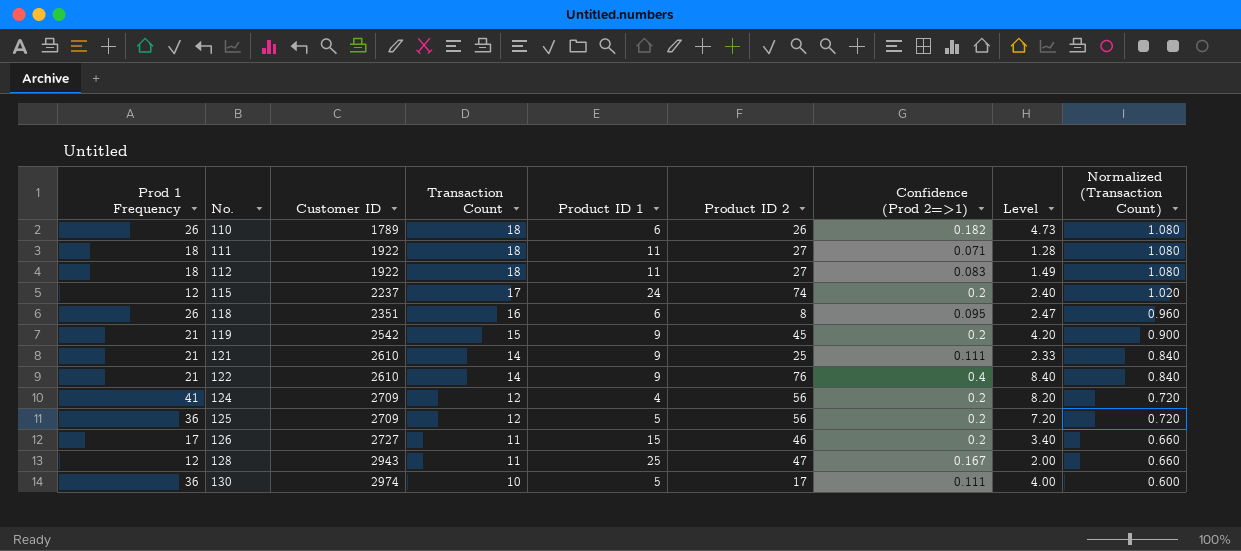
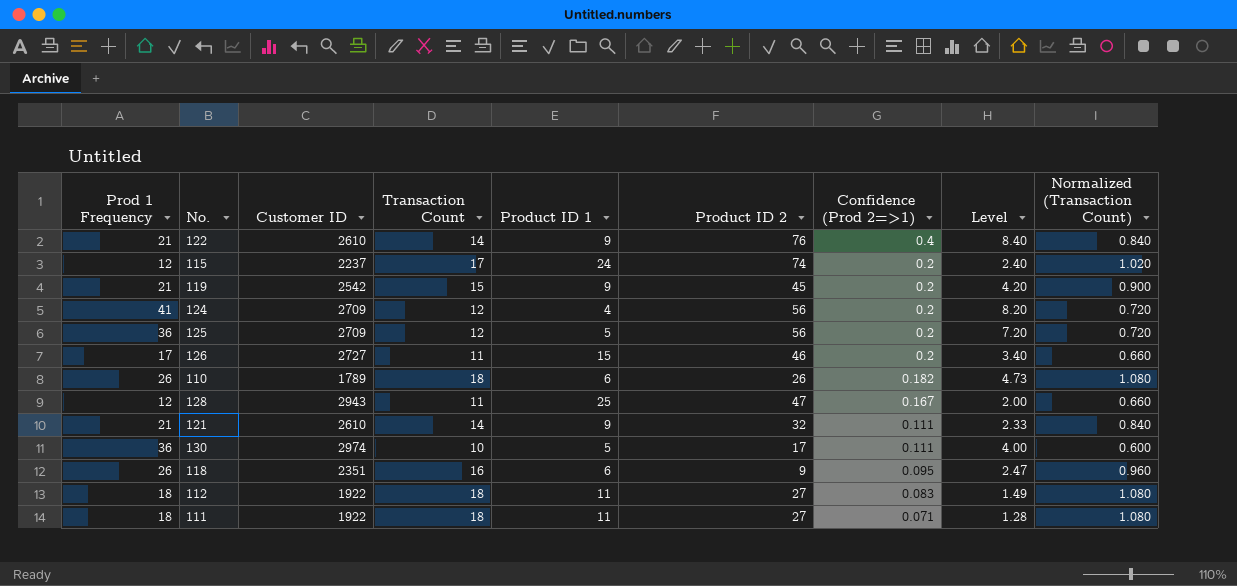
row order: No. ascending -> Confidence (Prod 2=>1) descending
121 | Product ID 2: 25 -> 32
118 | Product ID 2: 8 -> 9

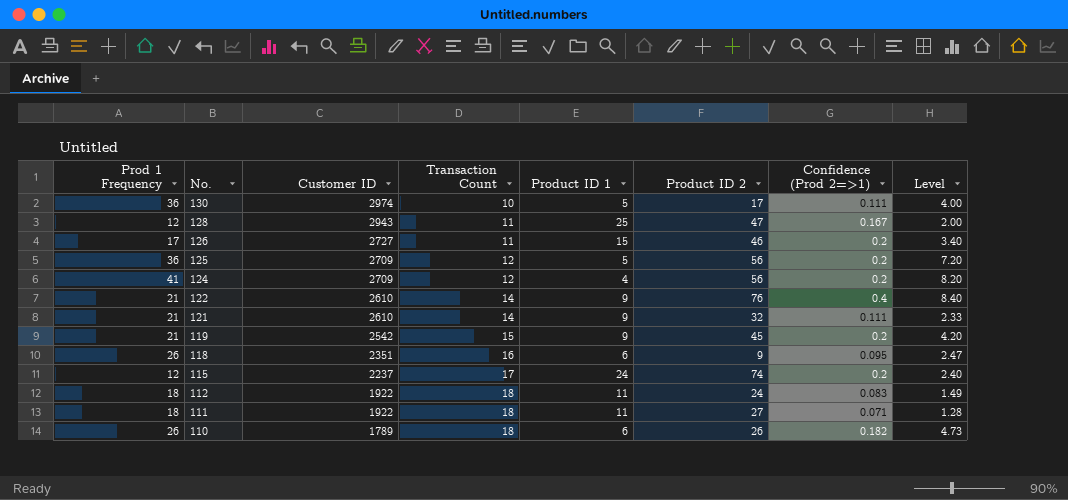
row order: Confidence (Prod 2=>1) descending -> No. descending
column Normalized (Transaction Count) | formula: [Transaction Count] * 0.06 -> none
112 | Product ID 2: 27 -> 24

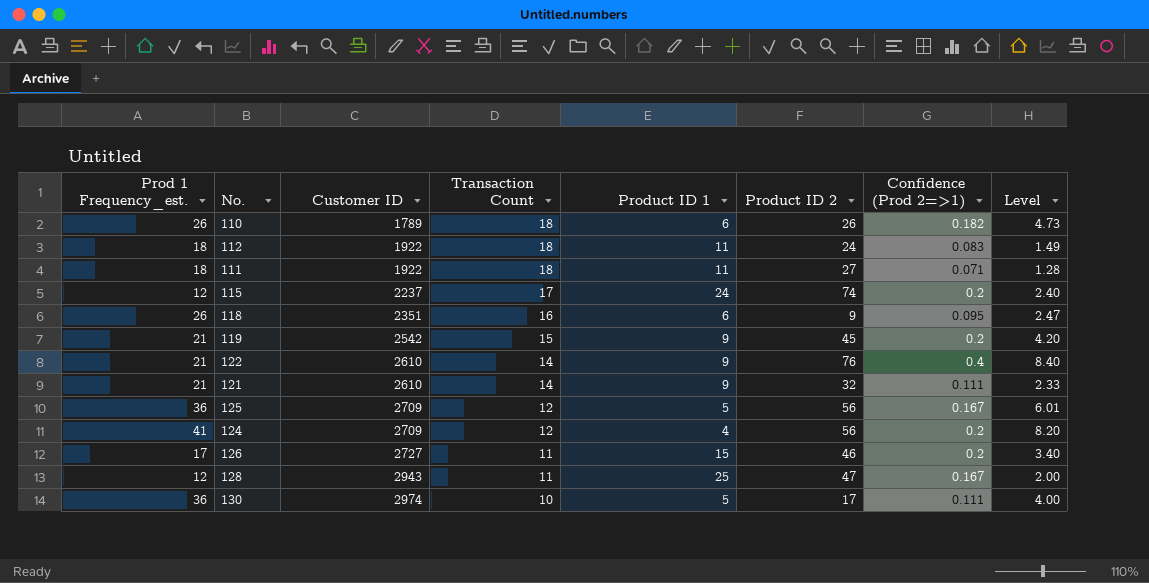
row order: No. descending -> Customer ID ascending
column name: Prod 1 Frequency -> Prod 1 Frequency_est.
125 | Confidence (Prod 2=>1): 0.2 -> 0.167
125 | Level: 7.20 -> 6.01

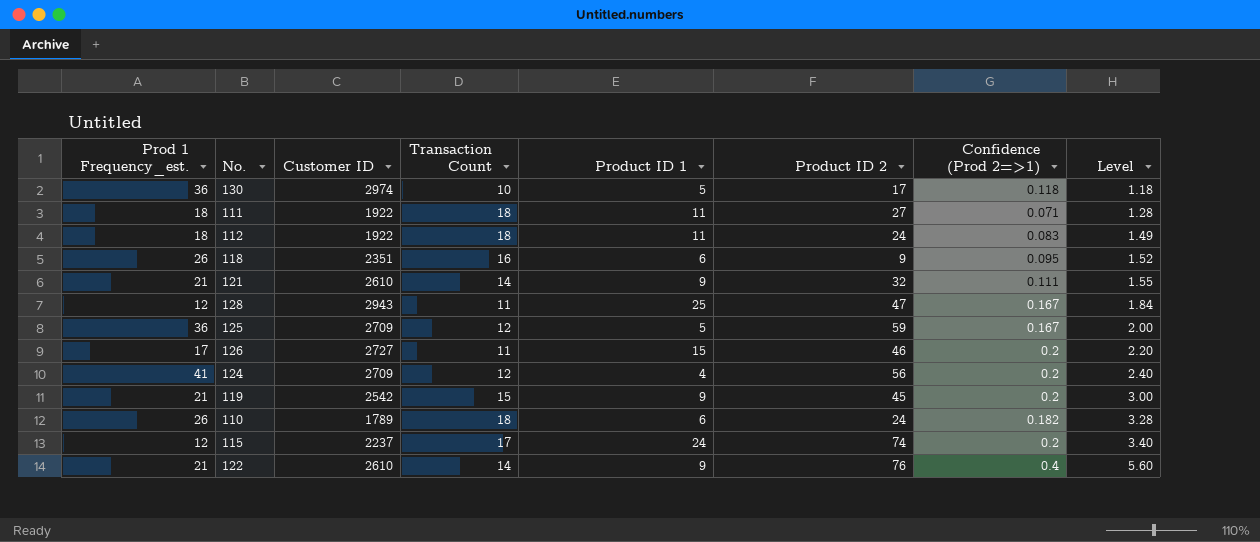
row order: Customer ID ascending -> Level ascending
column Level | formula: [Prod 1 Frequency_est.] * [Confidence (Prod 2=>1)] -> [Transaction Count] * [Confidence (Prod 2=>1)]
130 | Confidence (Prod 2=>1): 0.111 -> 0.118
125 | Product ID 2: 56 -> 59
110 | Product ID 2: 26 -> 24

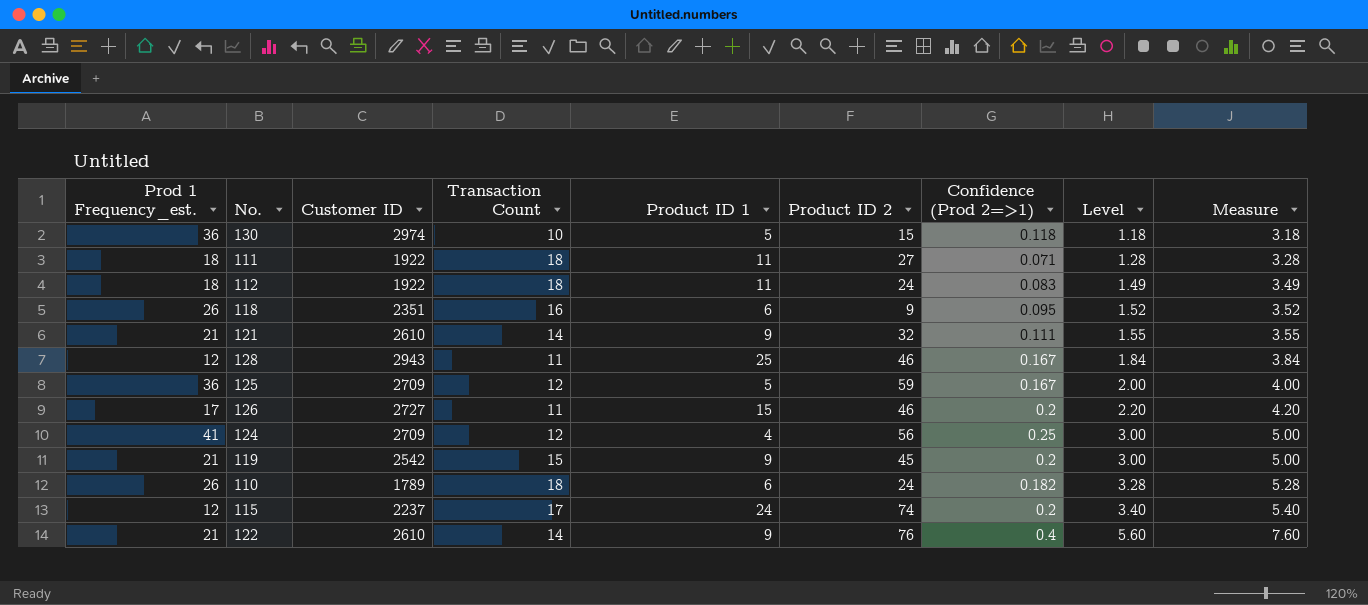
column Measure | formula: none -> [Level] + 2
130 | Product ID 2: 17 -> 15
128 | Product ID 2: 47 -> 46
124 | Confidence (Prod 2=>1): 0.2 -> 0.25
124 | Level: 2.40 -> 3.00

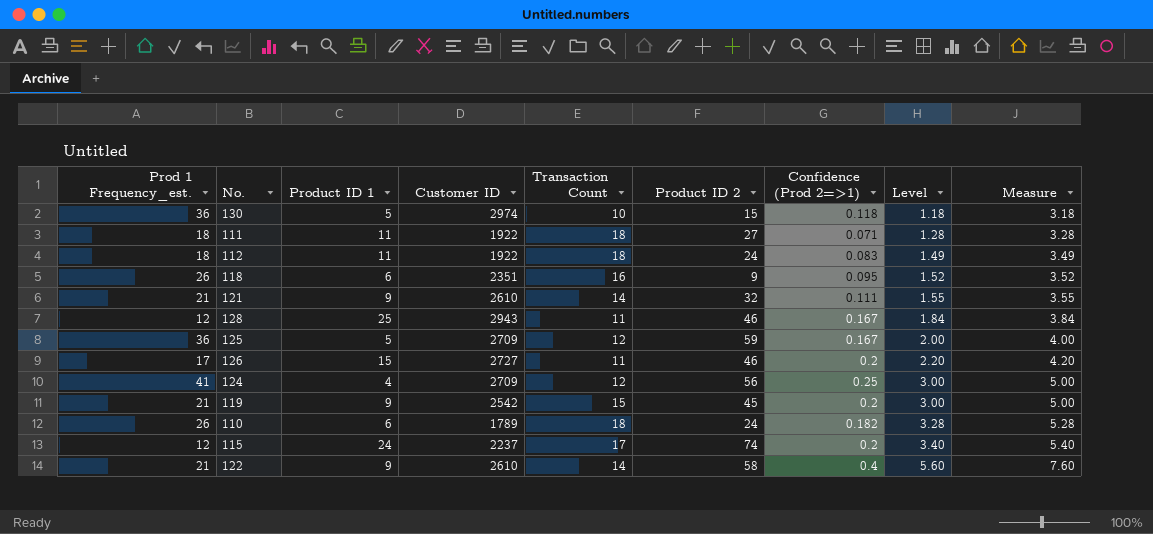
column Product ID 1 | position: 5 -> 3
122 | Product ID 2: 76 -> 58

